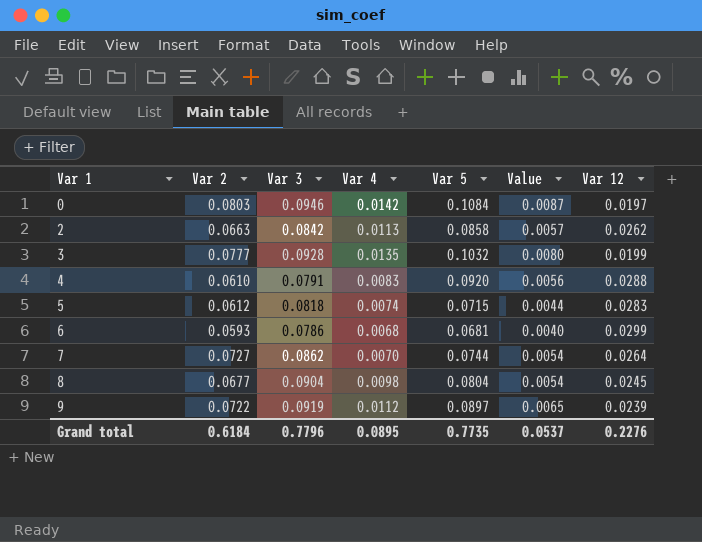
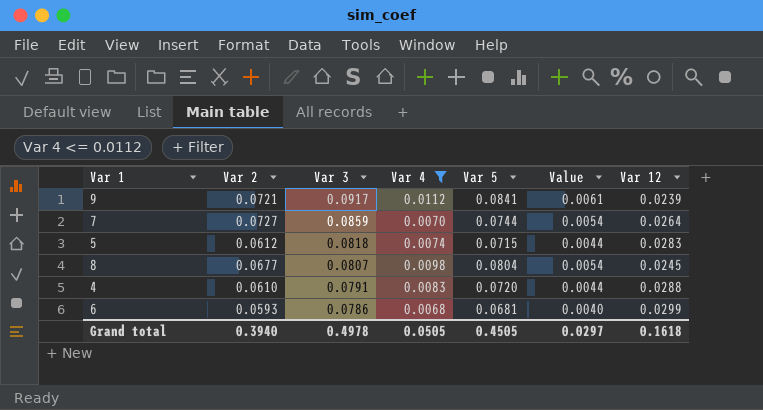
filter: none -> Var 4 <= 0.0112
row order: Var 1 ascending -> Var 3 descending
9 | Var 2: 0.0722 -> 0.0721
9 | Var 3: 0.0919 -> 0.0917
9 | Var 5: 0.0897 -> 0.0841
9 | Value: 0.0065 -> 0.0061
7 | Var 3: 0.0862 -> 0.0859
8 | Var 3: 0.0904 -> 0.0807
4 | Var 5: 0.0920 -> 0.0720
4 | Value: 0.0056 -> 0.0044
Grand total | Var 2: 0.6184 -> 0.3940
Grand total | Var 3: 0.7796 -> 0.4978
Grand total | Var 4: 0.0895 -> 0.0505
Grand total | Var 5: 0.7735 -> 0.4505
Grand total | Value: 0.0537 -> 0.0297
Grand total | Var 12: 0.2276 -> 0.1618

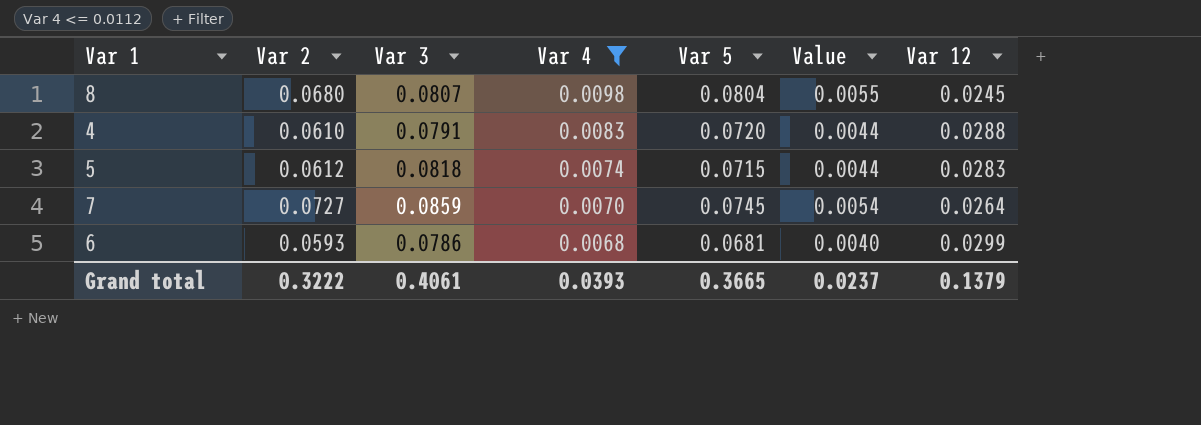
row order: Var 3 descending -> Var 4 descending
row 9: 0.0721 | 0.0917 | 0.0112 | 0.0841 | 0.0061 | 0.0239 -> none
8 | Var 2: 0.0677 -> 0.0680
8 | Value: 0.0054 -> 0.0055
7 | Var 5: 0.0744 -> 0.0745
Grand total | Var 2: 0.3940 -> 0.3222
Grand total | Var 3: 0.4978 -> 0.4061
Grand total | Var 4: 0.0505 -> 0.0393
Grand total | Var 5: 0.4505 -> 0.3665
Grand total | Value: 0.0297 -> 0.0237
Grand total | Var 12: 0.1618 -> 0.1379

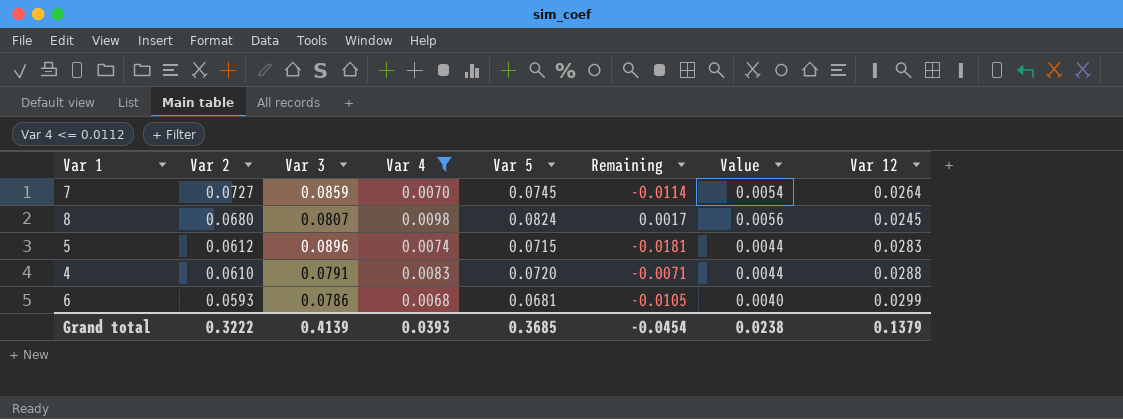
row order: Var 4 descending -> Var 2 descending
column Remaining | formula: none -> [Var 5] - [Var 3]
8 | Var 5: 0.0804 -> 0.0824
8 | Value: 0.0055 -> 0.0056
5 | Var 3: 0.0818 -> 0.0896
Grand total | Var 3: 0.4061 -> 0.4139
Grand total | Var 5: 0.3665 -> 0.3685
Grand total | Value: 0.0237 -> 0.0238

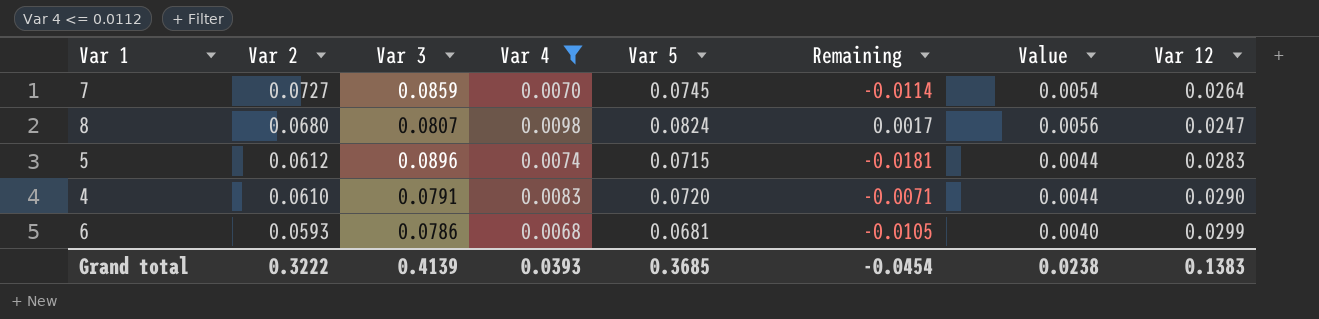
8 | Var 12: 0.0245 -> 0.0247
4 | Var 12: 0.0288 -> 0.0290
Grand total | Var 12: 0.1379 -> 0.1383

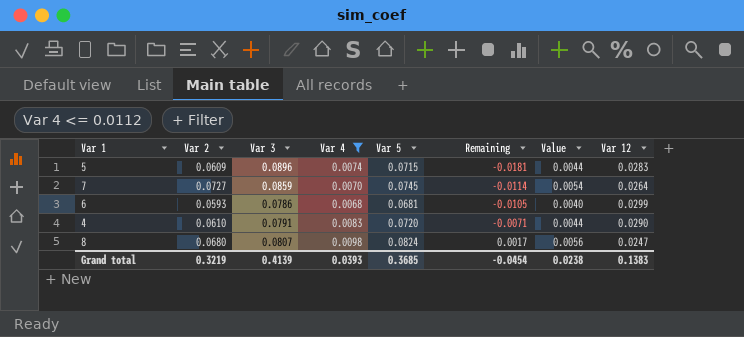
row order: Var 2 descending -> Remaining ascending
5 | Var 2: 0.0612 -> 0.0609
Grand total | Var 2: 0.3222 -> 0.3219

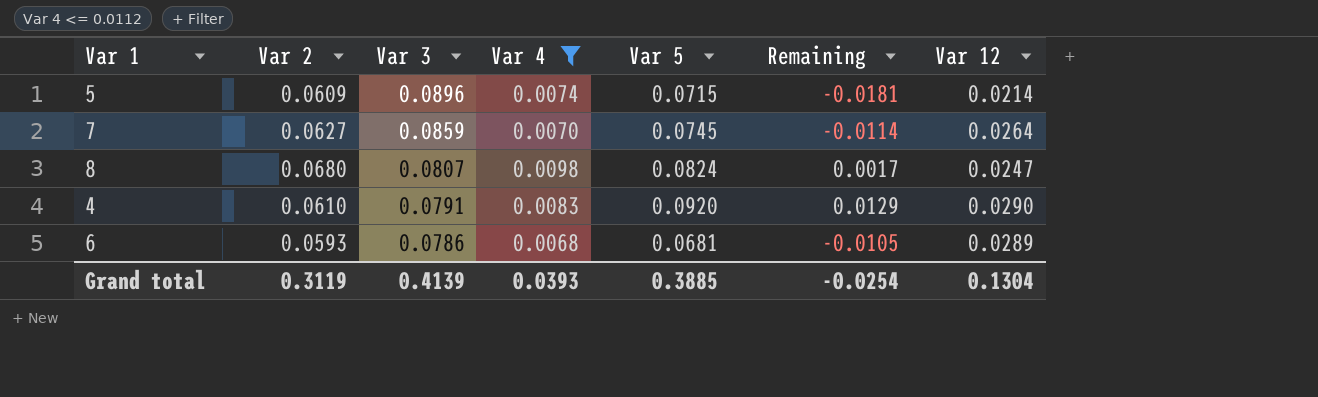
row order: Remaining ascending -> Var 3 descending
column Value | formula: [Var 2] * [Var 5] -> none
5 | Var 12: 0.0283 -> 0.0214
7 | Var 2: 0.0727 -> 0.0627
4 | Var 5: 0.0720 -> 0.0920
4 | Remaining: -0.0071 -> 0.0129
6 | Var 12: 0.0299 -> 0.0289
Grand total | Var 2: 0.3219 -> 0.3119
Grand total | Var 5: 0.3685 -> 0.3885
Grand total | Remaining: -0.0454 -> -0.0254
Grand total | Var 12: 0.1383 -> 0.1304

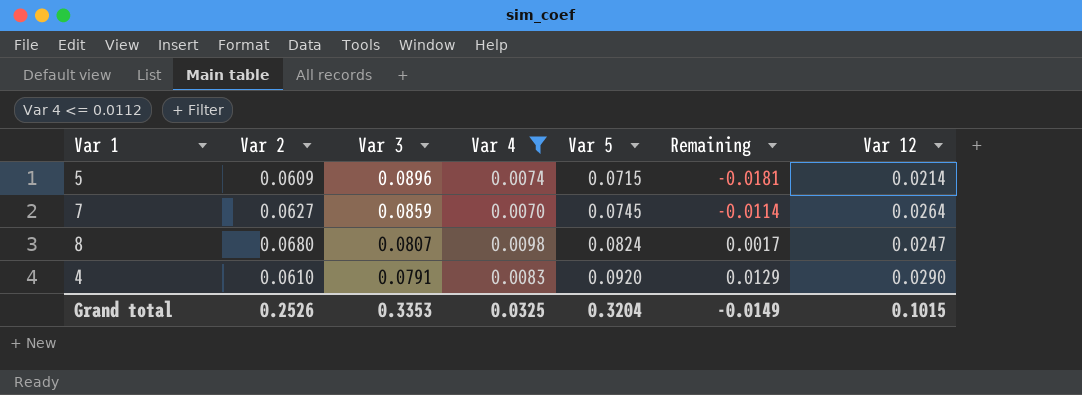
row 6: 0.0593 | 0.0786 | 0.0068 | 0.0681 | -0.0105 | 0.0289 -> none
Grand total | Var 2: 0.3119 -> 0.2526
Grand total | Var 3: 0.4139 -> 0.3353
Grand total | Var 4: 0.0393 -> 0.0325
Grand total | Var 5: 0.3885 -> 0.3204
Grand total | Remaining: -0.0254 -> -0.0149
Grand total | Var 12: 0.1304 -> 0.1015

